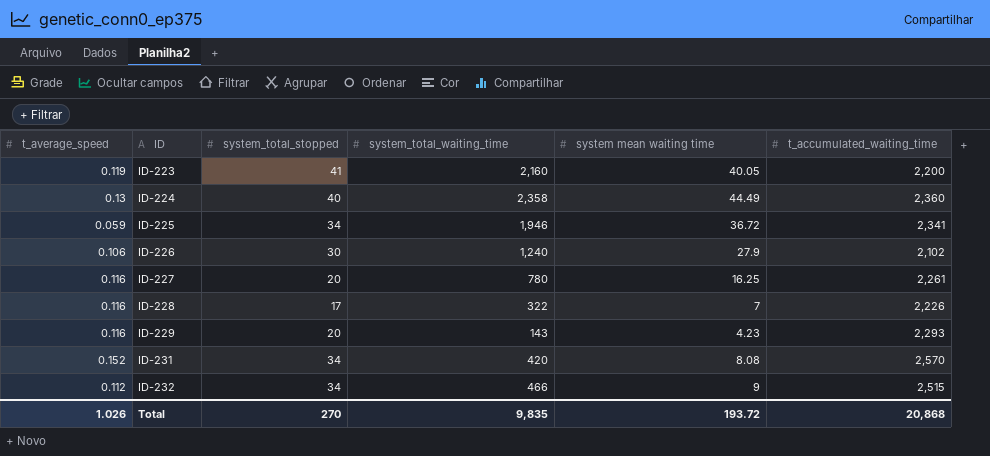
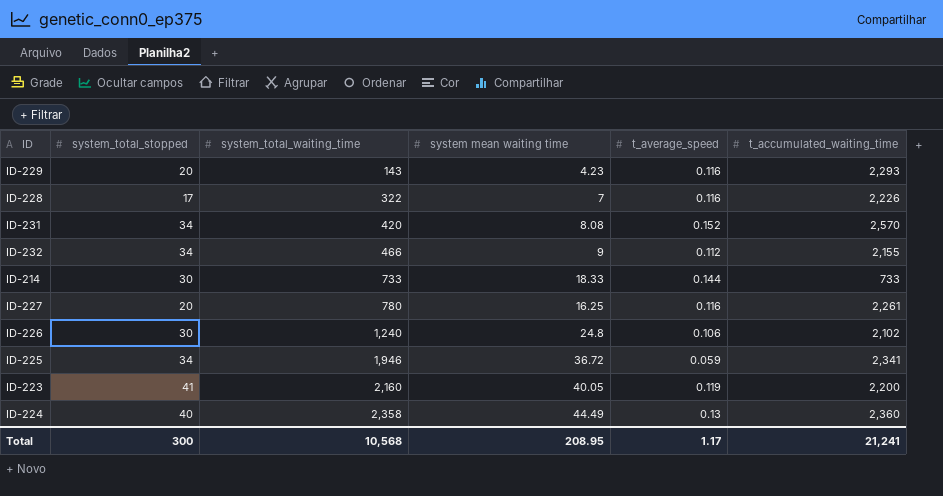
row order: ID ascending -> system_total_waiting_time ascending
column t_average_speed | position: 1 -> 5
ID-232 | t_accumulated_waiting_time: 2,515 -> 2,155
row ID-214: none -> 30 | 733 | 18.33 | 0.144 | 733
ID-226 | system mean waiting time: 27.9 -> 24.8
Total | system_total_stopped: 270 -> 300
Total | system_total_waiting_time: 9,835 -> 10,568
Total | system mean waiting time: 193.72 -> 208.95
Total | t_average_speed: 1.026 -> 1.17
Total | t_accumulated_waiting_time: 20,868 -> 21,241

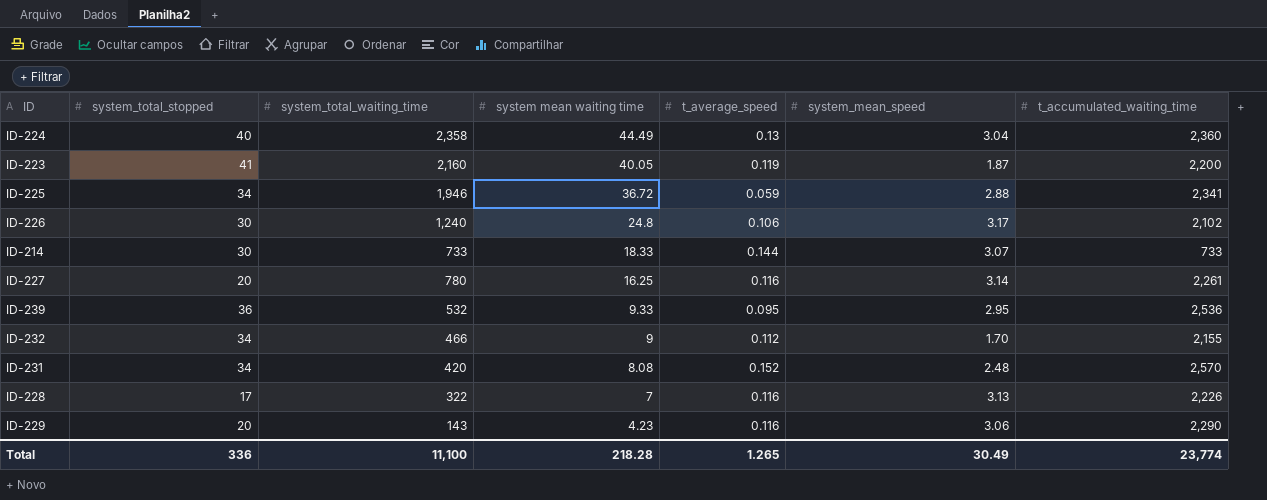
row order: system_total_waiting_time ascending -> system mean waiting time descending
column system_mean_speed | position: none -> 6
row ID-239: none -> 36 | 532 | 9.33 | 0.095 | 2.95 | 2,536
ID-229 | t_accumulated_waiting_time: 2,293 -> 2,290
Total | system_total_stopped: 300 -> 336
Total | system_total_waiting_time: 10,568 -> 11,100
Total | system mean waiting time: 208.95 -> 218.28
Total | t_average_speed: 1.17 -> 1.265
Total | t_accumulated_waiting_time: 21,241 -> 23,774

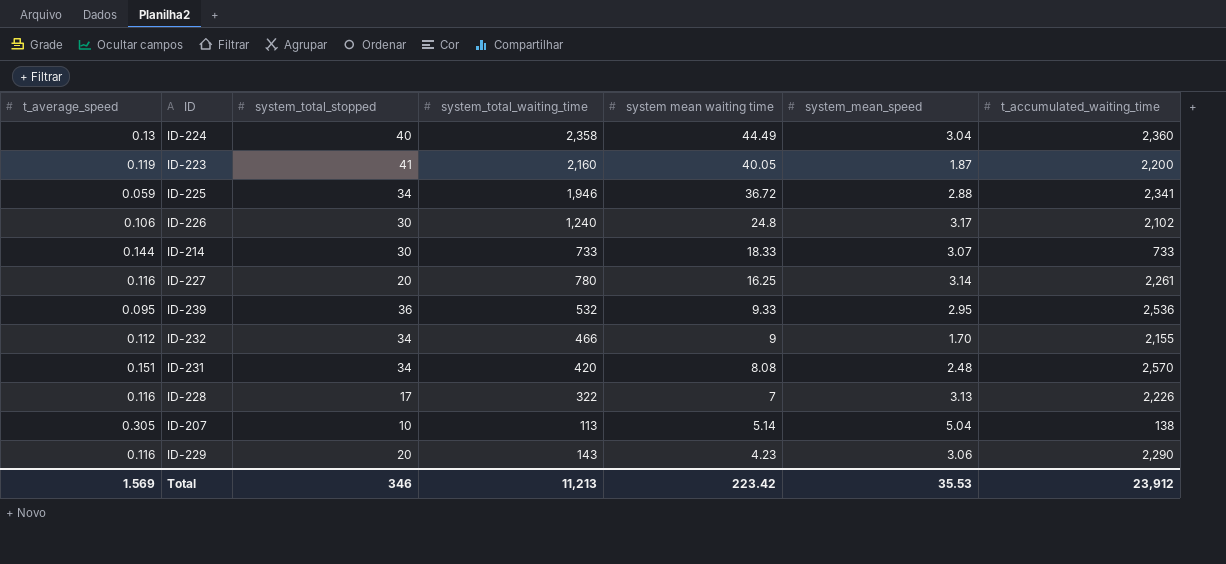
column t_average_speed | position: 5 -> 1
ID-231 | t_average_speed: 0.152 -> 0.151
row ID-207: none -> 0.305 | 10 | 113 | 5.14 | 5.04 | 138
Total | t_average_speed: 1.265 -> 1.569
Total | system_total_stopped: 336 -> 346
Total | system_total_waiting_time: 11,100 -> 11,213
Total | system mean waiting time: 218.28 -> 223.42
Total | system_mean_speed: 30.49 -> 35.53
Total | t_accumulated_waiting_time: 23,774 -> 23,912

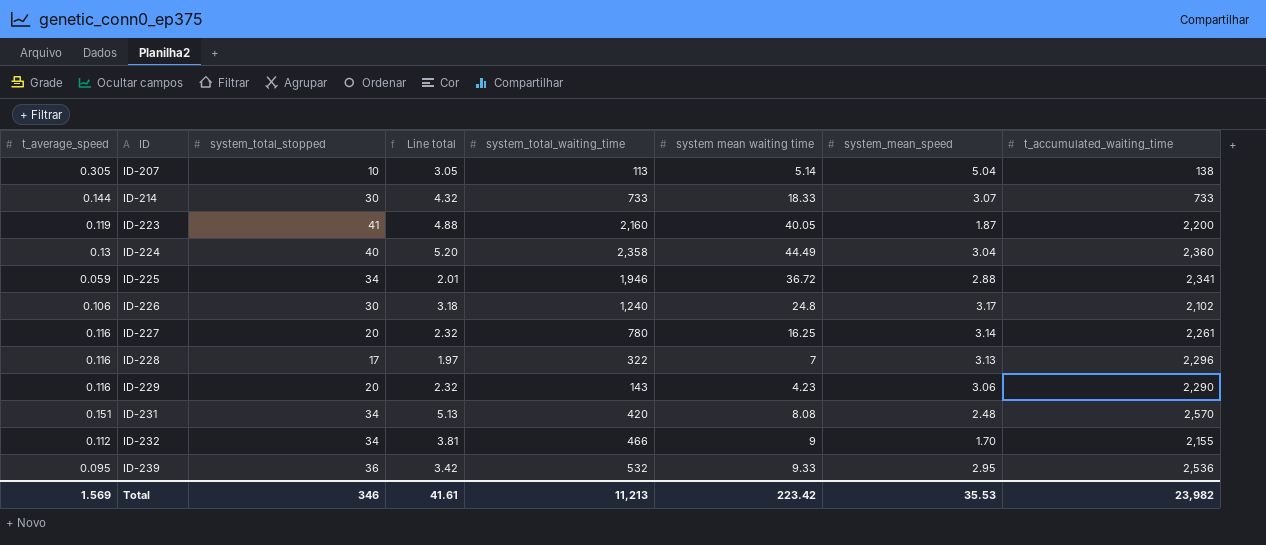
row order: system mean waiting time descending -> ID ascending
column Line total | formula: none -> [t_average_speed] * [system_total_stopped]
ID-228 | t_accumulated_waiting_time: 2,226 -> 2,296
Total | t_accumulated_waiting_time: 23,912 -> 23,982

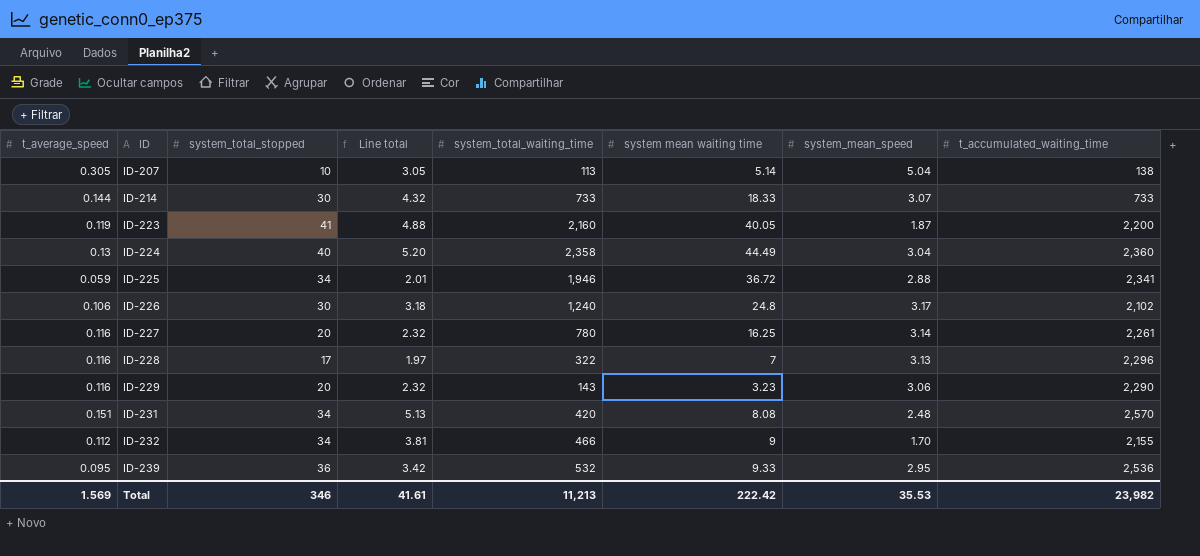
ID-229 | system mean waiting time: 4.23 -> 3.23
Total | system mean waiting time: 223.42 -> 222.42

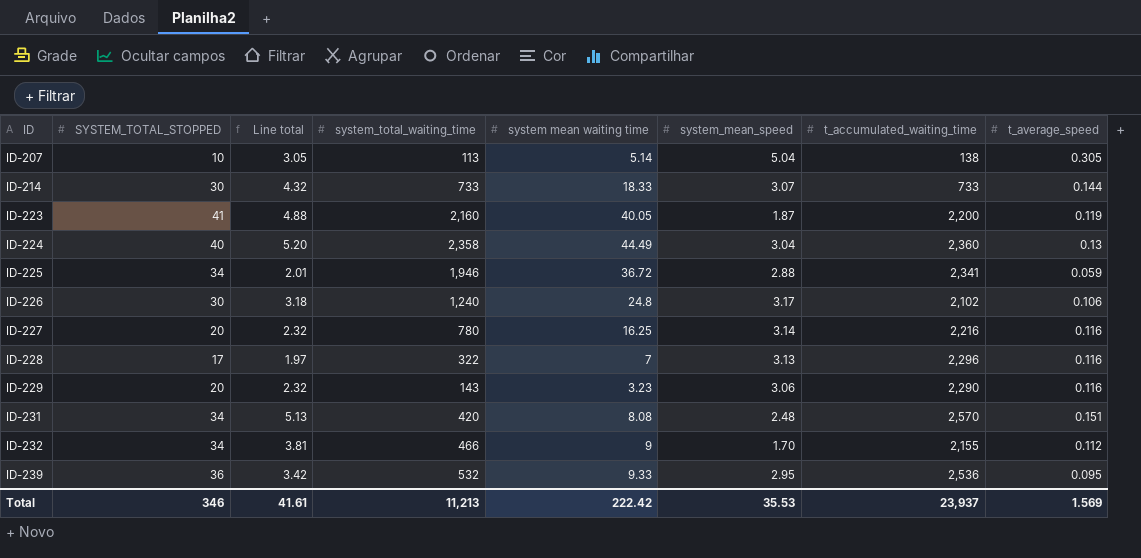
column name: system_total_stopped -> SYSTEM_TOTAL_STOPPED
column t_average_speed | position: 1 -> 8
ID-227 | t_accumulated_waiting_time: 2,261 -> 2,216
Total | t_accumulated_waiting_time: 23,982 -> 23,937

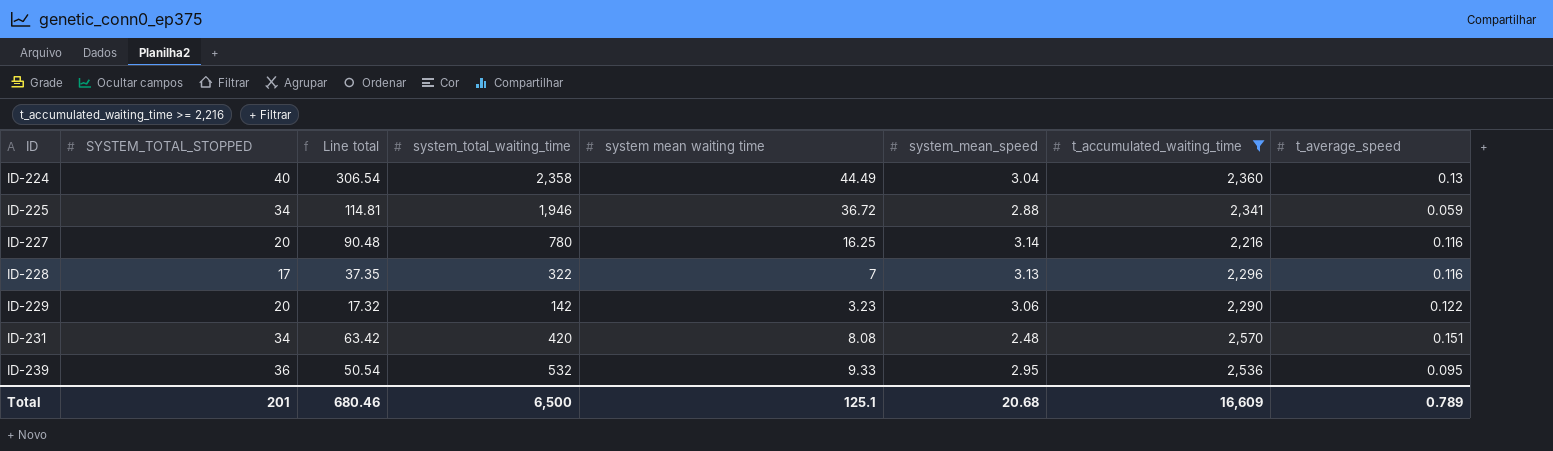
filter: none -> t_accumulated_waiting_time >= 2,216
column Line total | formula: [SYSTEM_TOTAL_STOPPED] * [t_average_speed] -> [system_total_waiting_time] * [t_average_speed]
ID-229 | system_total_waiting_time: 143 -> 142
ID-229 | t_average_speed: 0.116 -> 0.122
Total | SYSTEM_TOTAL_STOPPED: 346 -> 201
Total | Line total: 41.61 -> 680.46
Total | system_total_waiting_time: 11,213 -> 6,500
Total | system mean waiting time: 222.42 -> 125.1
Total | system_mean_speed: 35.53 -> 20.68
Total | t_accumulated_waiting_time: 23,937 -> 16,609
Total | t_average_speed: 1.569 -> 0.789

